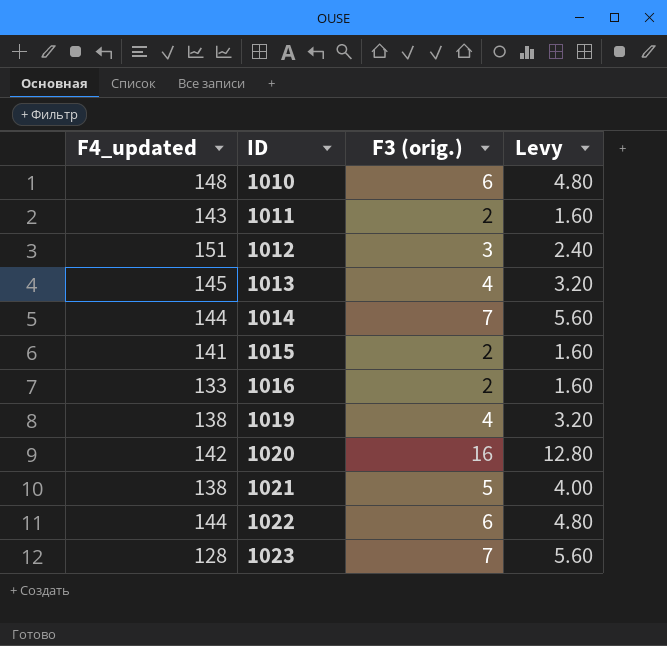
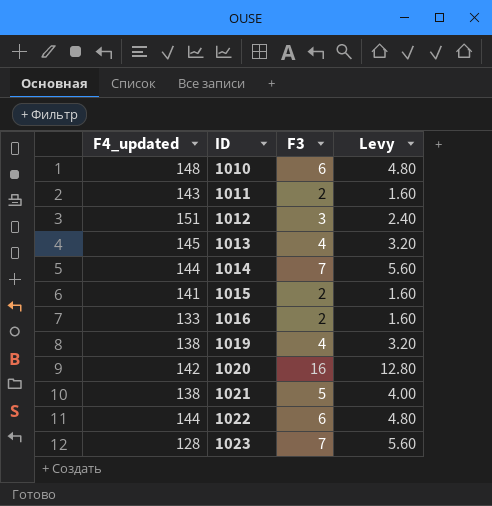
column name: F3 (orig.) -> F3

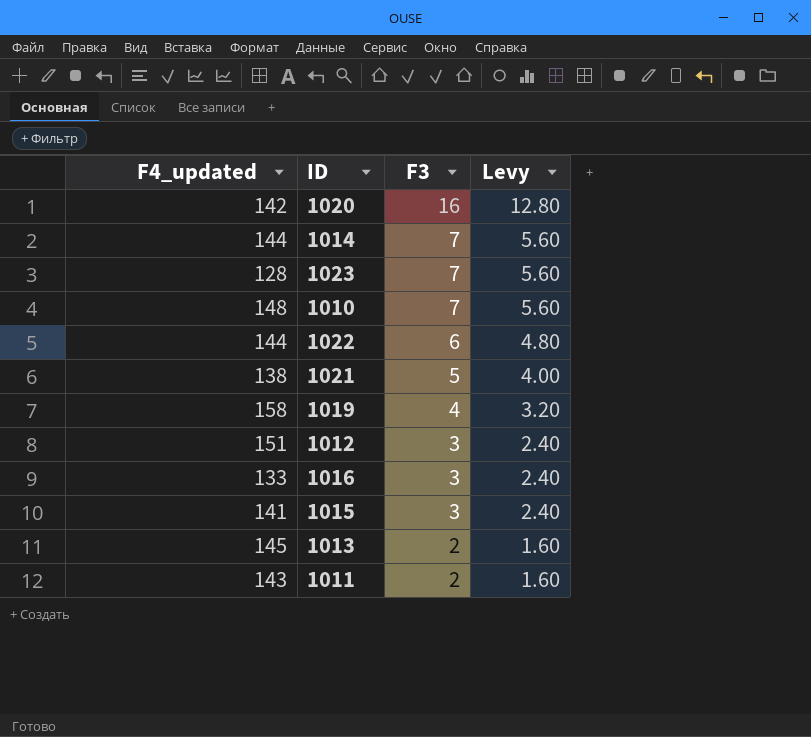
row order: ID ascending -> F3 descending
1010 | F3: 6 -> 7
1010 | Levy: 4.80 -> 5.60
1019 | F4_updated: 138 -> 158
1016 | F3: 2 -> 3
1016 | Levy: 1.60 -> 2.40
1015 | F3: 2 -> 3
1015 | Levy: 1.60 -> 2.40
1013 | F3: 4 -> 2
1013 | Levy: 3.20 -> 1.60

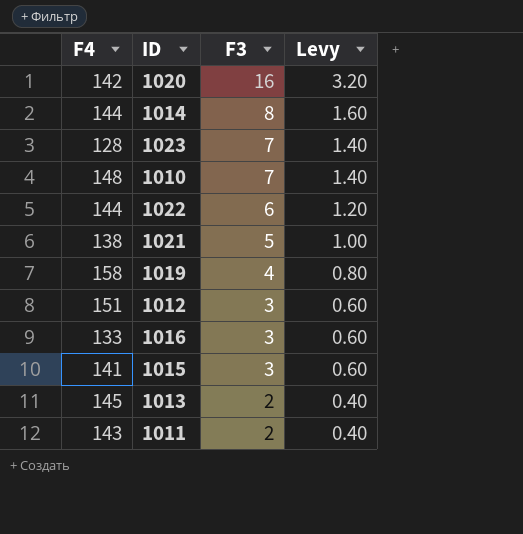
column name: F4_updated -> F4
column Levy | formula: [F3] * 0.8 -> [F3] * 0.2
1014 | F3: 7 -> 8

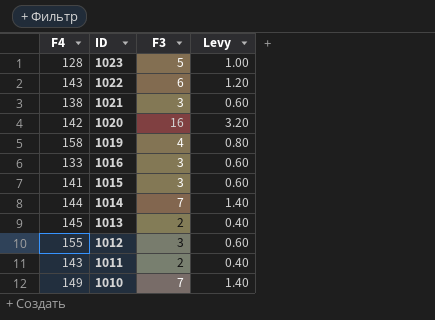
row order: F3 descending -> ID descending
1023 | F3: 7 -> 5
1023 | Levy: 1.40 -> 1.00
1022 | F4: 144 -> 143
1021 | F3: 5 -> 3
1021 | Levy: 1.00 -> 0.60
1014 | F3: 8 -> 7
1014 | Levy: 1.60 -> 1.40
1012 | F4: 151 -> 155
1010 | F4: 148 -> 149

